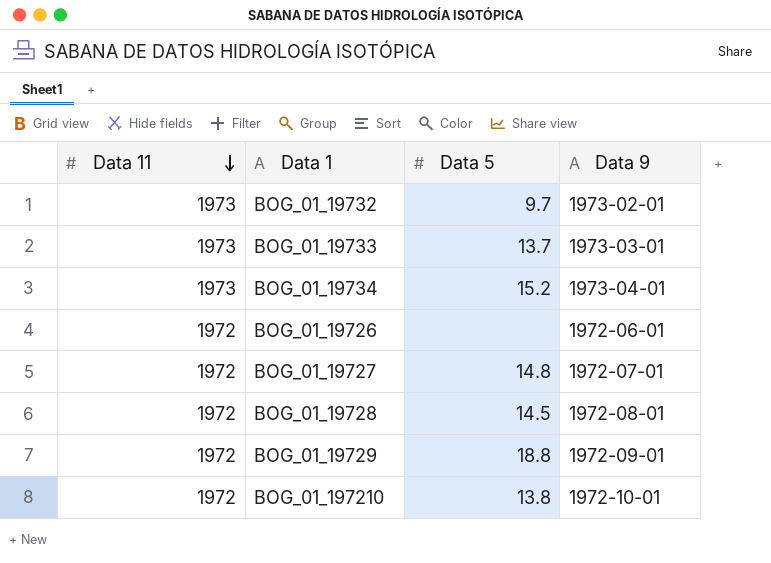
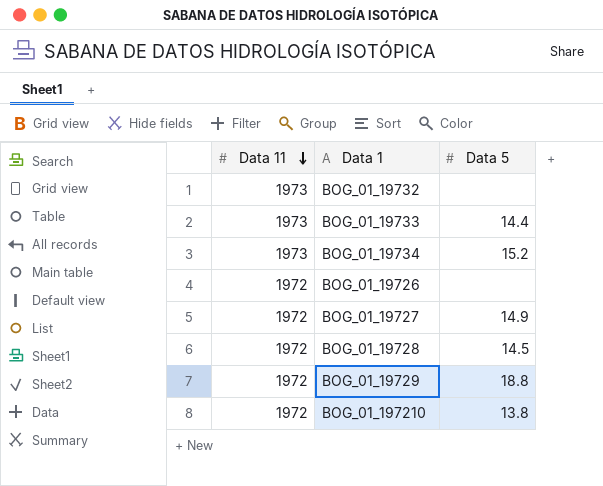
column Data 9 | position: 4 -> none
BOG_01_19732 | Data 5: 9.7 -> none
BOG_01_19733 | Data 5: 13.7 -> 14.4
BOG_01_19727 | Data 5: 14.8 -> 14.9

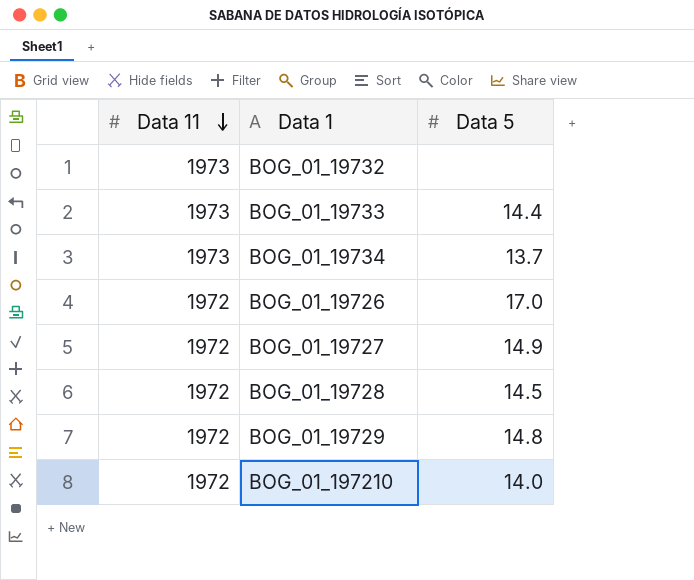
BOG_01_19734 | Data 5: 15.2 -> 13.7
BOG_01_19726 | Data 5: none -> 17.0
BOG_01_19729 | Data 5: 18.8 -> 14.8
BOG_01_197210 | Data 5: 13.8 -> 14.0

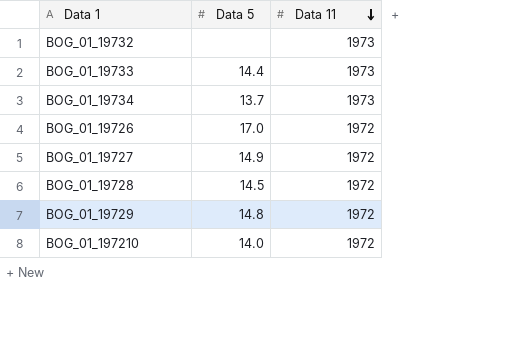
column Data 11 | position: 1 -> 3

